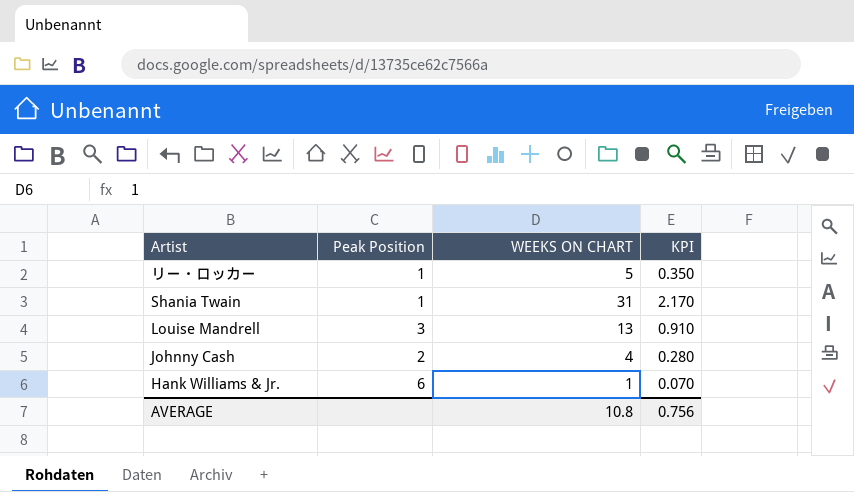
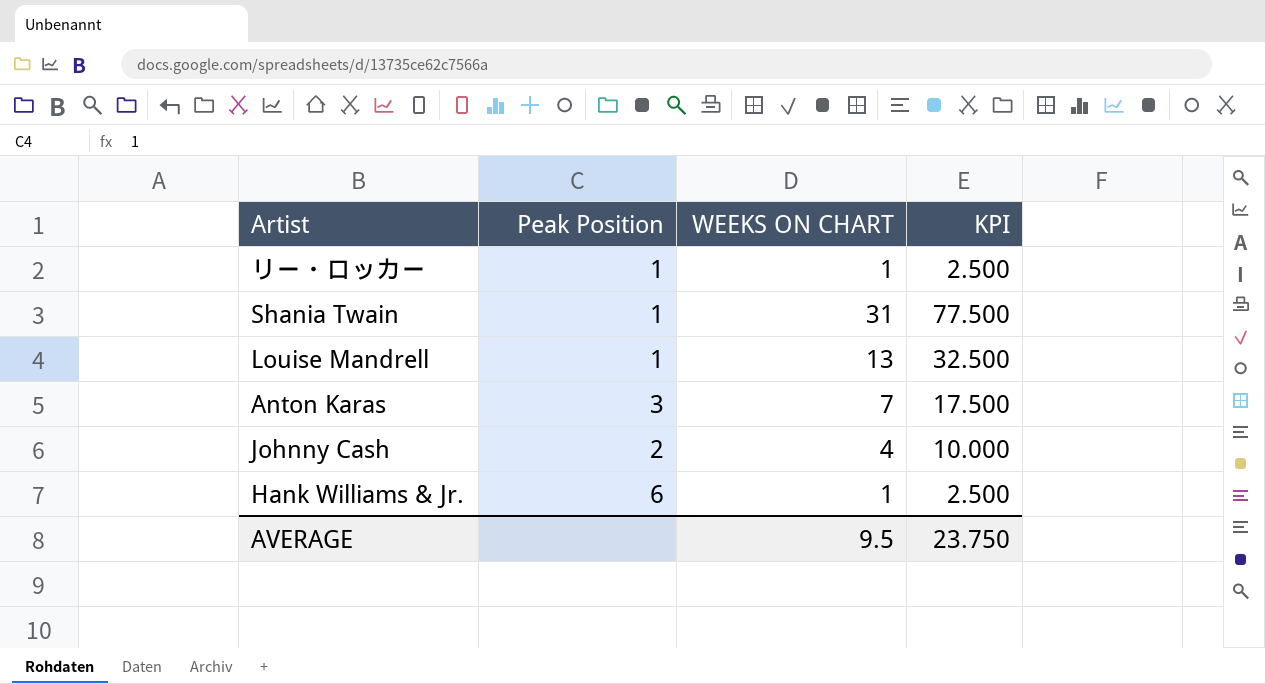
column KPI | formula: [WEEKS ON CHART] * 0.07 -> [WEEKS ON CHART] * 2.5
リー・ロッカー | WEEKS ON CHART: 5 -> 1
Louise Mandrell | Peak Position: 3 -> 1
row Anton Karas: none -> 3 | 7 | 17.500
AVERAGE | WEEKS ON CHART: 10.8 -> 9.5
AVERAGE | KPI: 0.756 -> 23.750

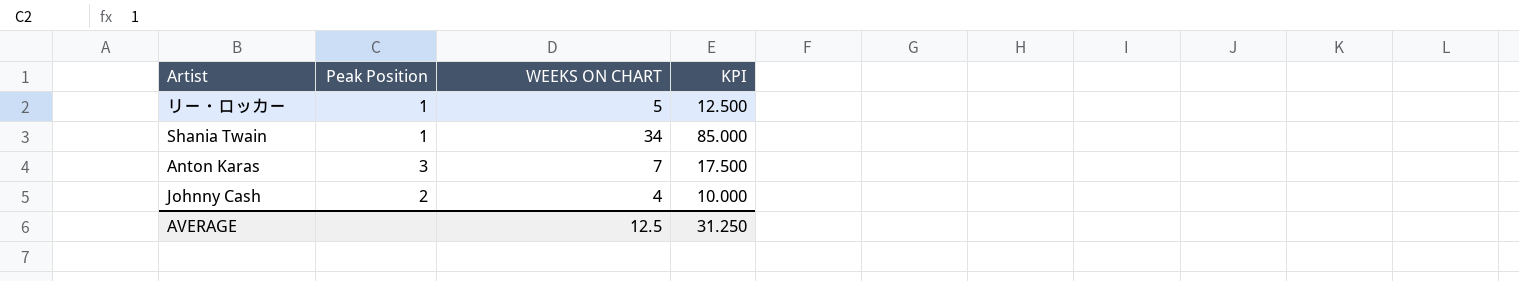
row Louise Mandrell: 1 | 13 | 32.500 -> none
row Hank Williams & Jr.: 6 | 1 | 2.500 -> none
リー・ロッカー | WEEKS ON CHART: 1 -> 5
リー・ロッカー | KPI: 2.500 -> 12.500
Shania Twain | WEEKS ON CHART: 31 -> 34
Shania Twain | KPI: 77.500 -> 85.000
AVERAGE | WEEKS ON CHART: 9.5 -> 12.5
AVERAGE | KPI: 23.750 -> 31.250

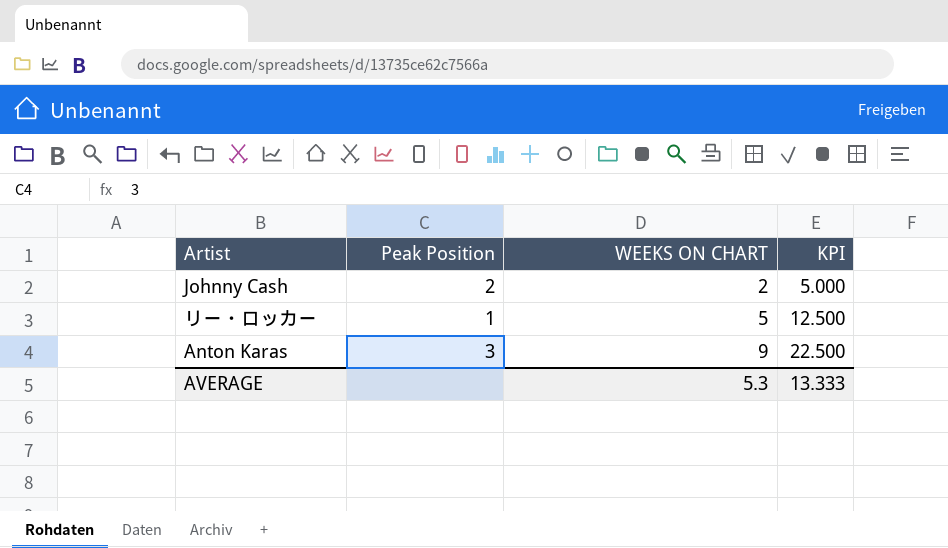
row order: none -> WEEKS ON CHART ascending
row Shania Twain: 1 | 34 | 85.000 -> none
Johnny Cash | WEEKS ON CHART: 4 -> 2
Johnny Cash | KPI: 10.000 -> 5.000
Anton Karas | WEEKS ON CHART: 7 -> 9
Anton Karas | KPI: 17.500 -> 22.500
AVERAGE | WEEKS ON CHART: 12.5 -> 5.3
AVERAGE | KPI: 31.250 -> 13.333

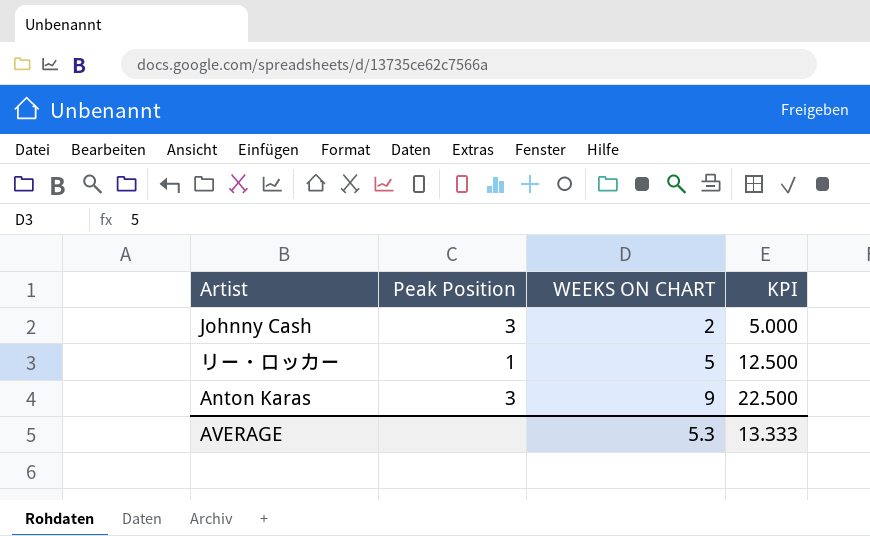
Johnny Cash | Peak Position: 2 -> 3

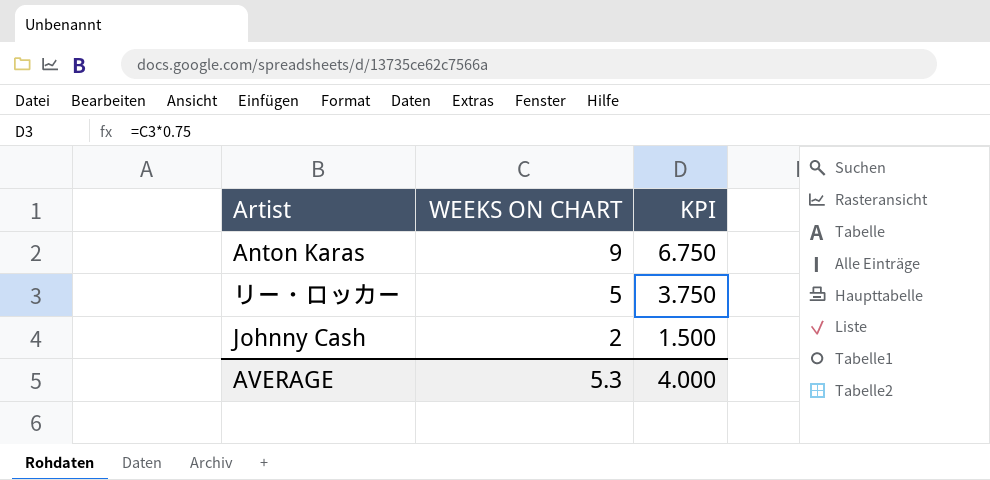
row order: WEEKS ON CHART ascending -> WEEKS ON CHART descending
column Peak Position | position: 2 -> none
column KPI | formula: [WEEKS ON CHART] * 2.5 -> [WEEKS ON CHART] * 0.75
AVERAGE | KPI: 13.333 -> 4.000

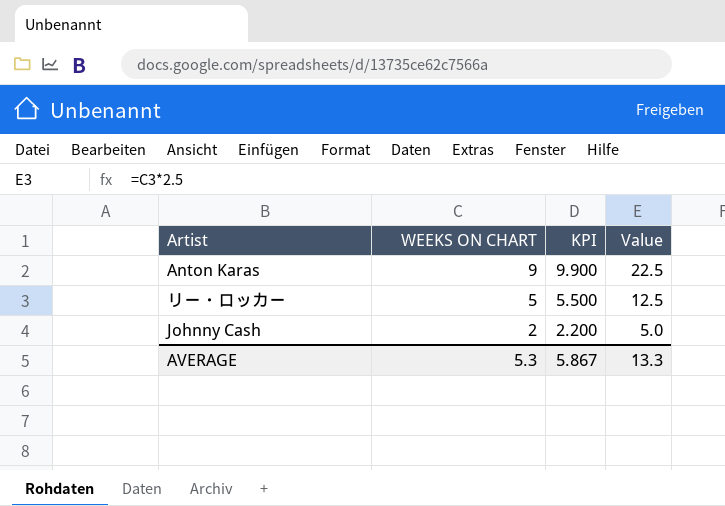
column KPI | formula: [WEEKS ON CHART] * 0.75 -> [WEEKS ON CHART] * 1.1
column Value | formula: none -> [WEEKS ON CHART] * 2.5
AVERAGE | KPI: 4.000 -> 5.867

